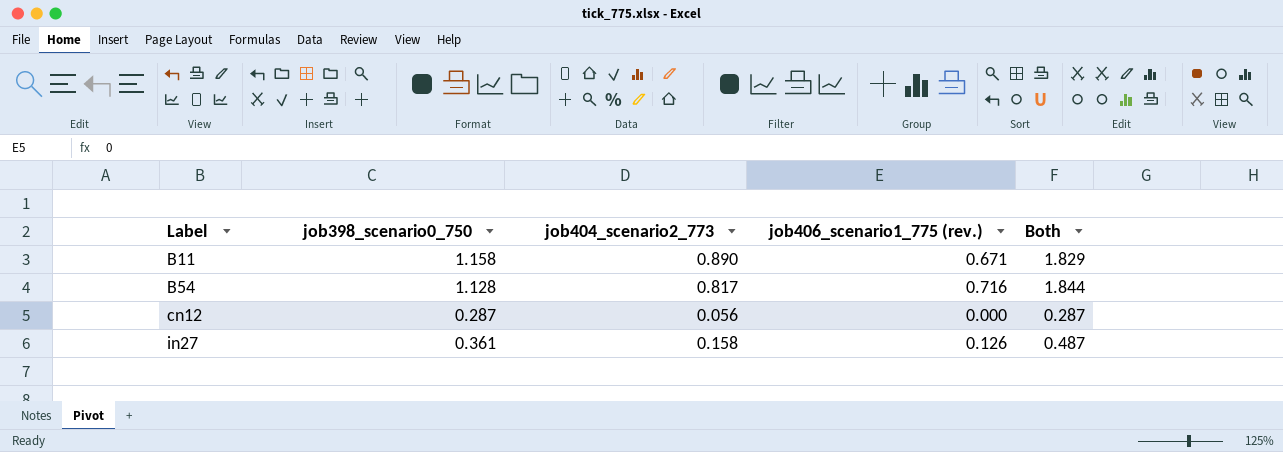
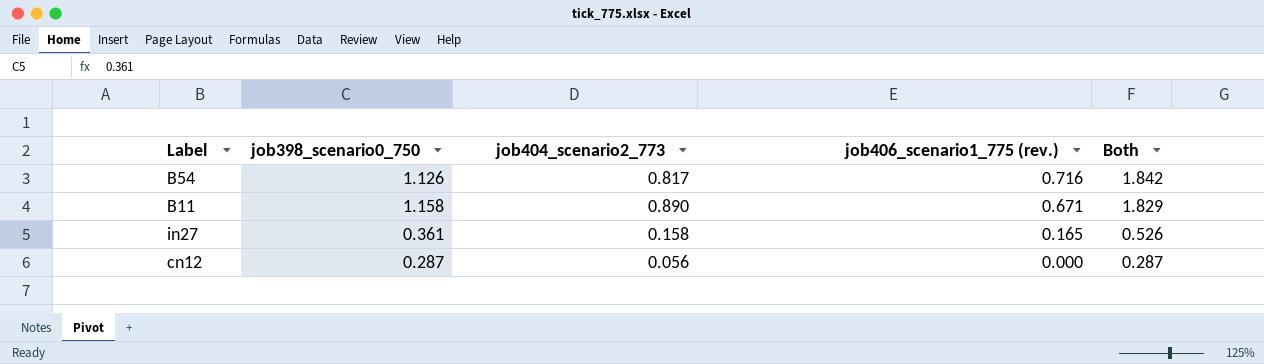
row order: Label ascending -> job406_scenario1_775 (rev.) descending
B54 | job398_scenario0_750: 1.128 -> 1.126
B54 | Both: 1.844 -> 1.842
in27 | job406_scenario1_775 (rev.): 0.126 -> 0.165
in27 | Both: 0.487 -> 0.526

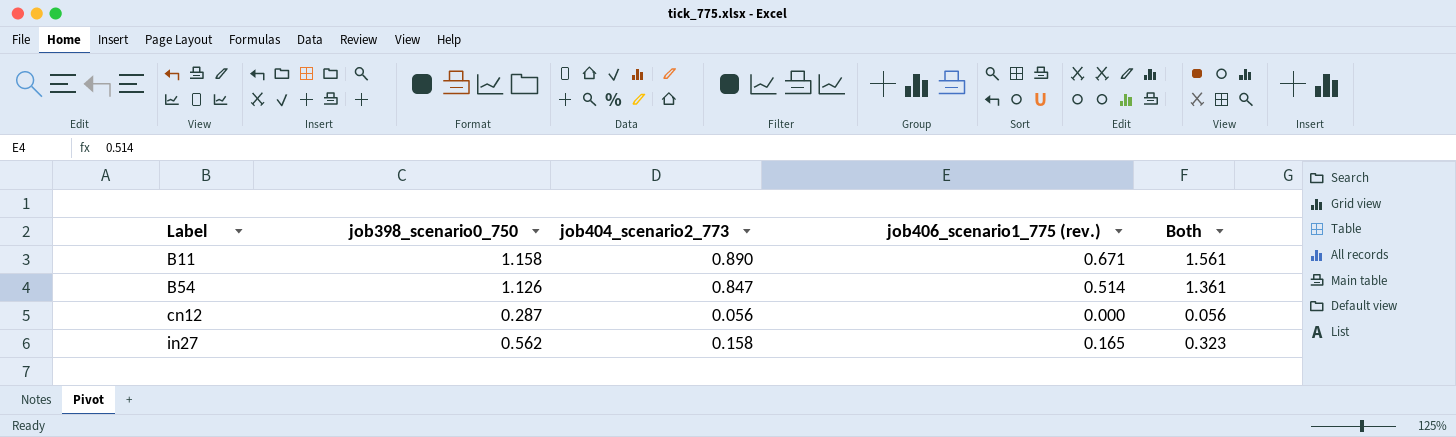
row order: job406_scenario1_775 (rev.) descending -> Label ascending
column Both | formula: [job398_scenario0_750] + [job406_scenario1_775 (rev.)] -> [job404_scenario2_773] + [job406_scenario1_775 (rev.)]
B54 | job404_scenario2_773: 0.817 -> 0.847
B54 | job406_scenario1_775 (rev.): 0.716 -> 0.514
in27 | job398_scenario0_750: 0.361 -> 0.562

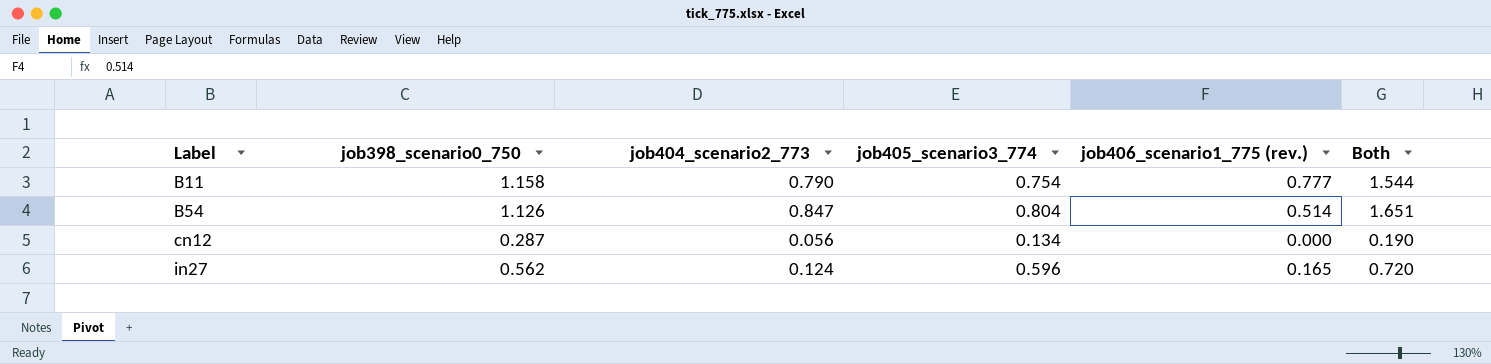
column job405_scenario3_774 | position: none -> 4
column Both | formula: [job404_scenario2_773] + [job406_scenario1_775 (rev.)] -> [job404_scenario2_773] + [job405_scenario3_774]
B11 | job404_scenario2_773: 0.890 -> 0.790
B11 | job406_scenario1_775 (rev.): 0.671 -> 0.777
in27 | job404_scenario2_773: 0.158 -> 0.124

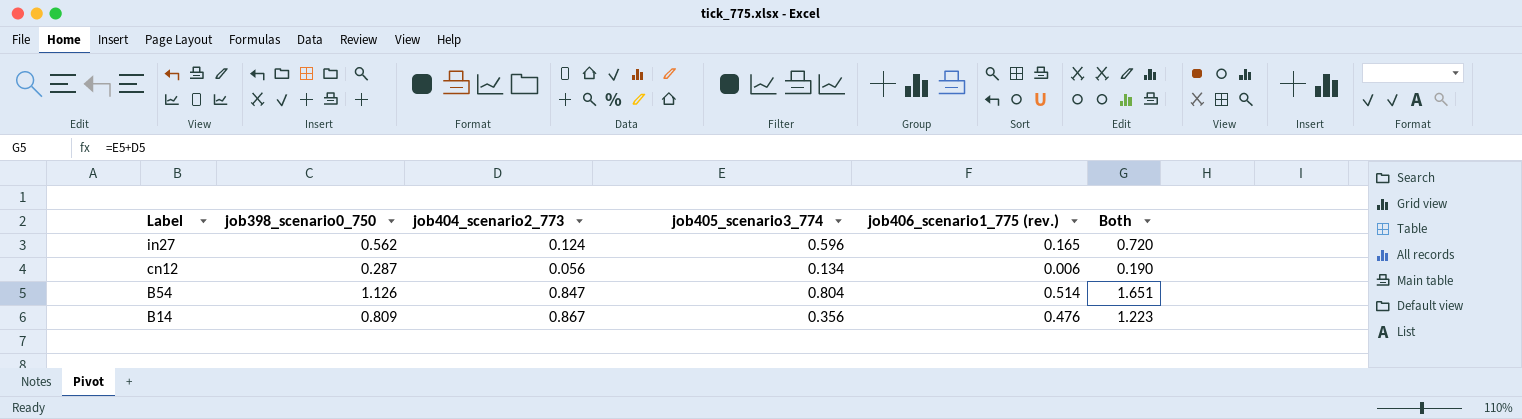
row order: Label ascending -> Label descending
row B11: 1.158 | 0.790 | 0.754 | 0.777 | 1.544 -> none
cn12 | job406_scenario1_775 (rev.): 0.000 -> 0.006
row B14: none -> 0.809 | 0.867 | 0.356 | 0.476 | 1.223

